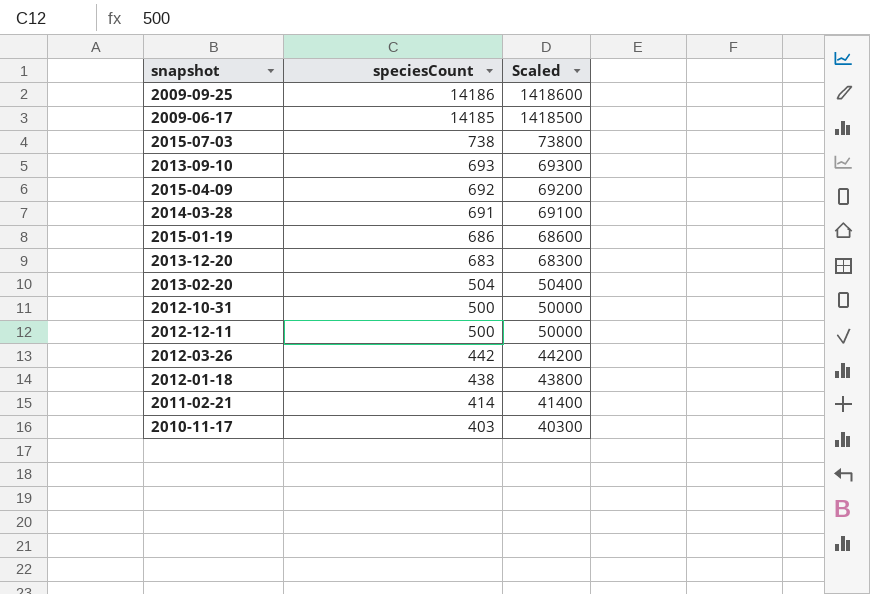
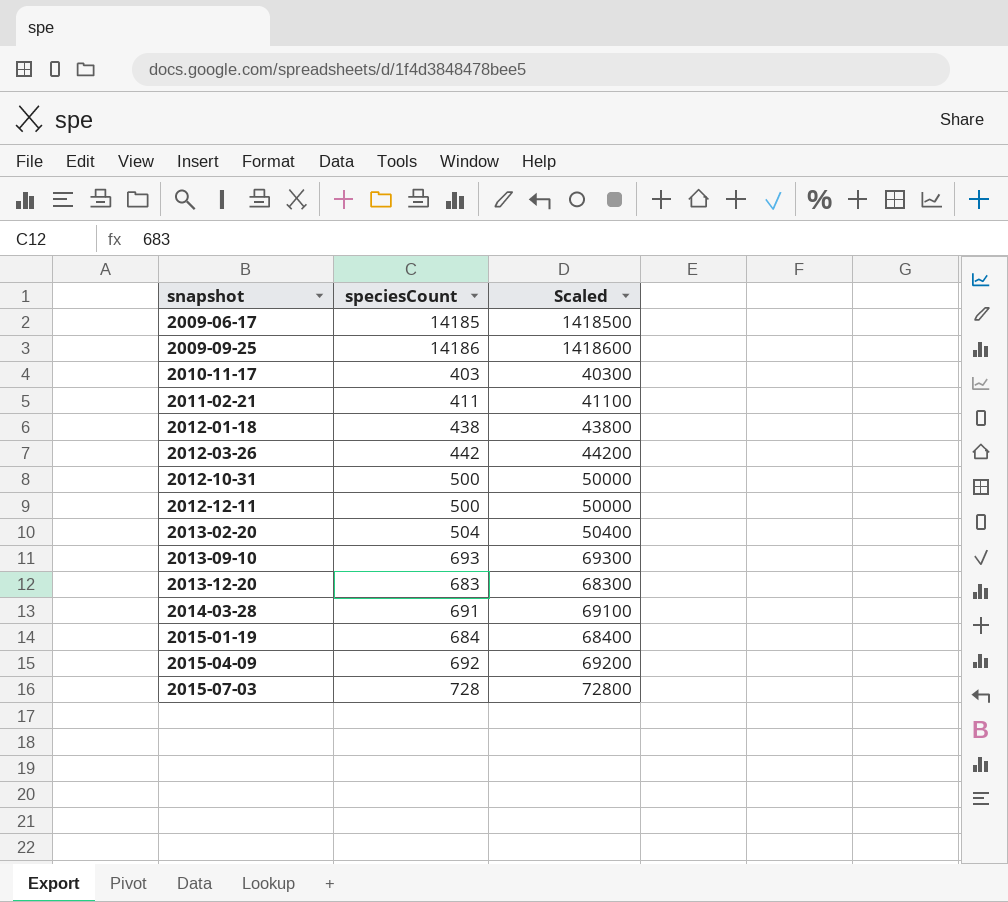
row order: speciesCount descending -> snapshot ascending
2011-02-21 | speciesCount: 414 -> 411
2011-02-21 | Scaled: 41400 -> 41100
2015-01-19 | speciesCount: 686 -> 684
2015-01-19 | Scaled: 68600 -> 68400
2015-07-03 | speciesCount: 738 -> 728
2015-07-03 | Scaled: 73800 -> 72800

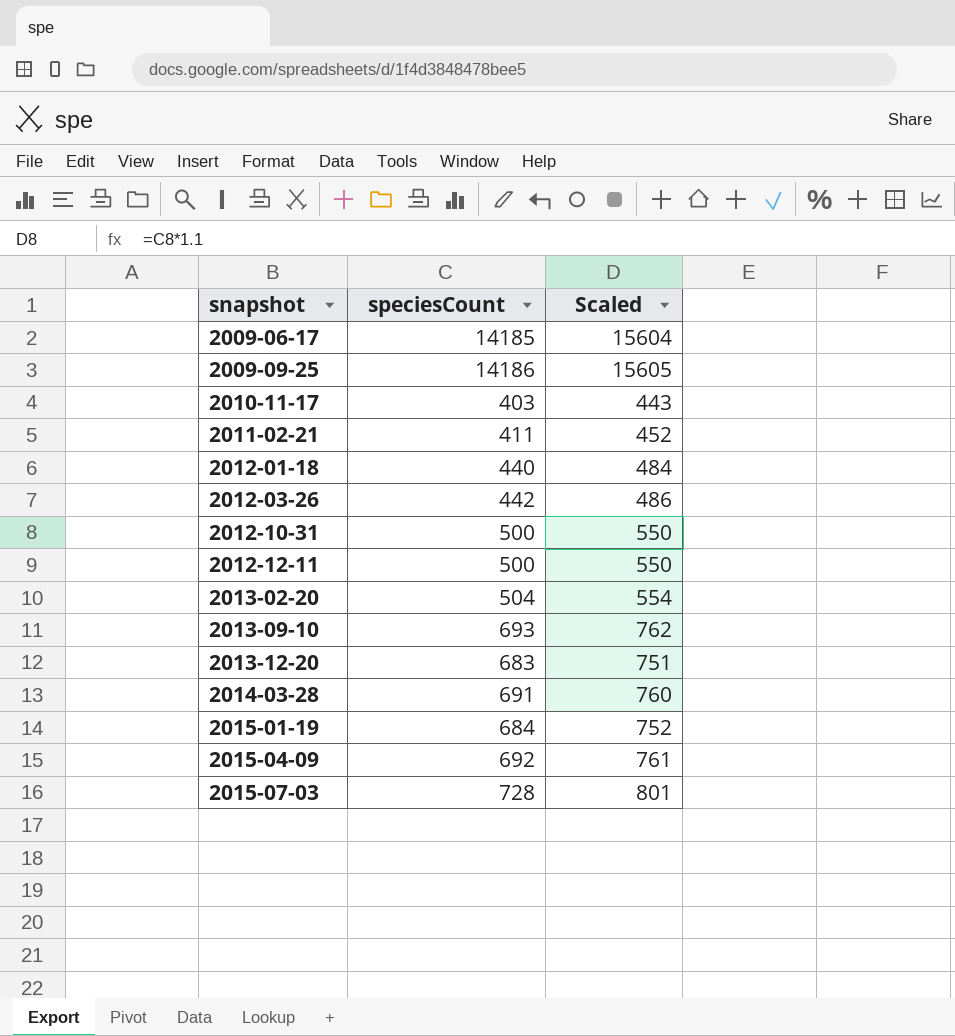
column Scaled | formula: [speciesCount] * 100 -> [speciesCount] * 1.1
2012-01-18 | speciesCount: 438 -> 440

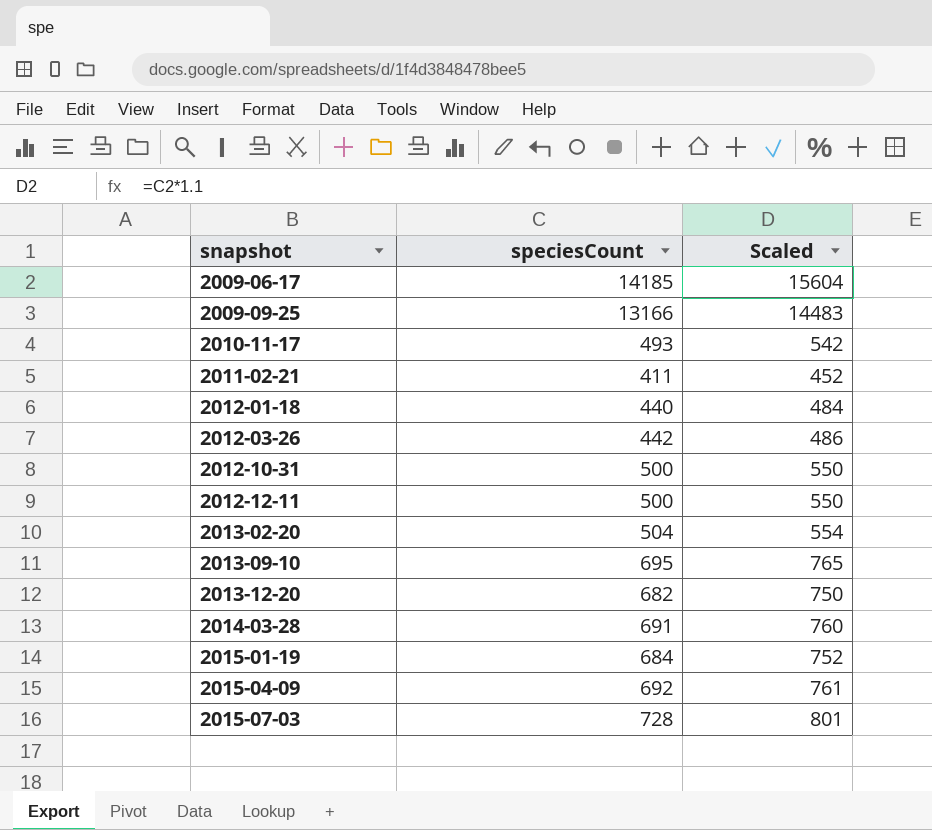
2009-09-25 | speciesCount: 14186 -> 13166
2009-09-25 | Scaled: 15605 -> 14483
2010-11-17 | speciesCount: 403 -> 493
2010-11-17 | Scaled: 443 -> 542
2013-09-10 | speciesCount: 693 -> 695
2013-09-10 | Scaled: 762 -> 765
2013-12-20 | speciesCount: 683 -> 682
2013-12-20 | Scaled: 751 -> 750

